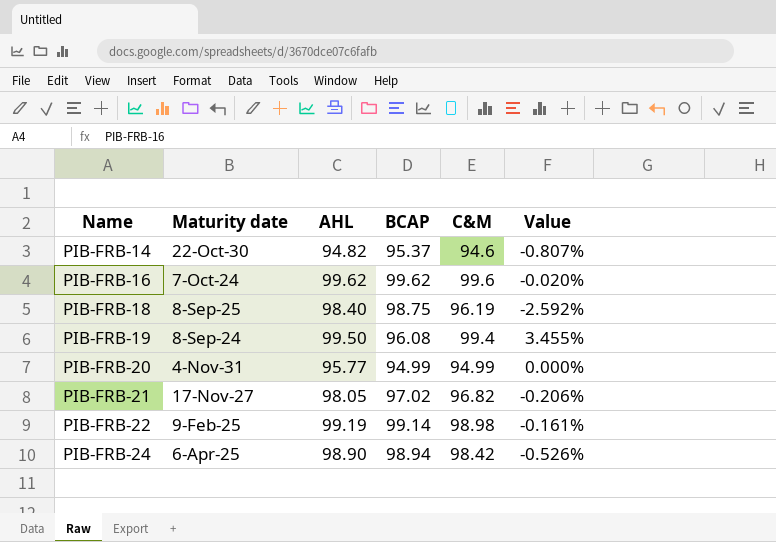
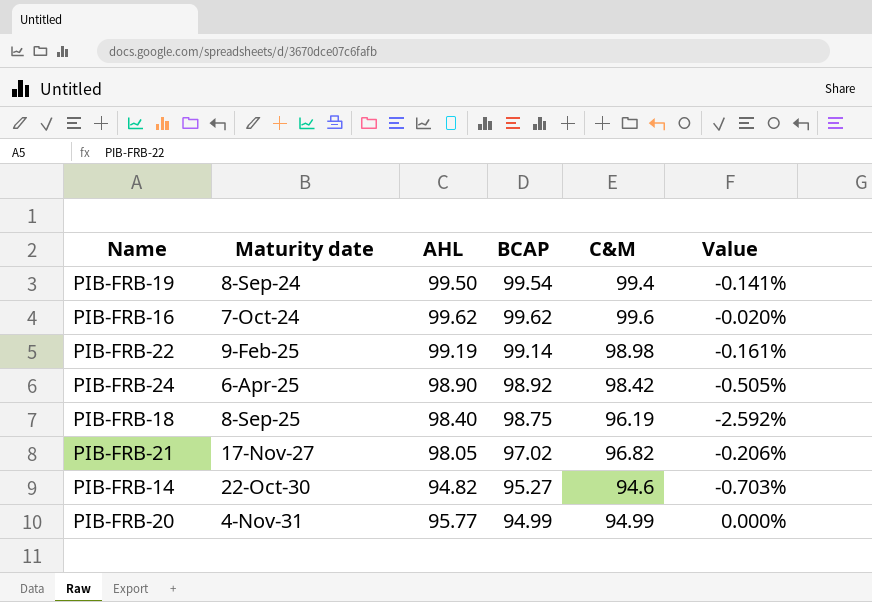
row order: Name ascending -> Maturity date ascending
PIB-FRB-19 | BCAP: 96.08 -> 99.54
PIB-FRB-19 | Value: 3.455% -> -0.141%
PIB-FRB-24 | BCAP: 98.94 -> 98.92
PIB-FRB-24 | Value: -0.526% -> -0.505%
PIB-FRB-14 | BCAP: 95.37 -> 95.27
PIB-FRB-14 | Value: -0.807% -> -0.703%

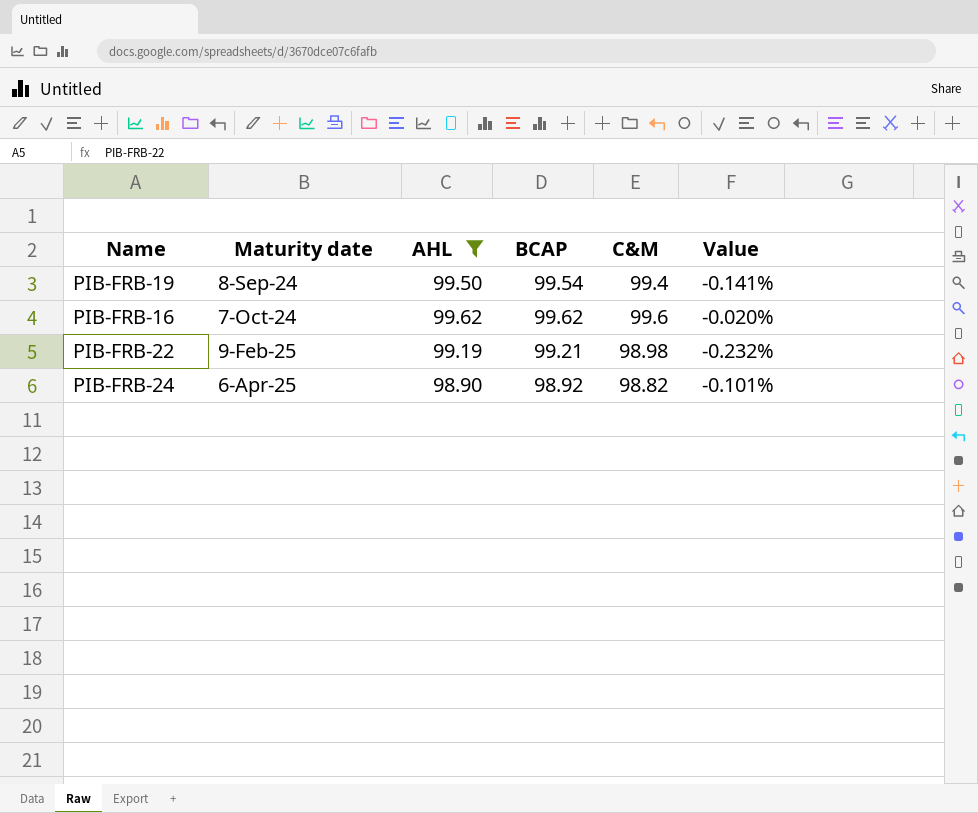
filter: none -> AHL >= 98.90
PIB-FRB-22 | BCAP: 99.14 -> 99.21
PIB-FRB-22 | Value: -0.161% -> -0.232%
PIB-FRB-24 | C&M: 98.42 -> 98.82
PIB-FRB-24 | Value: -0.505% -> -0.101%

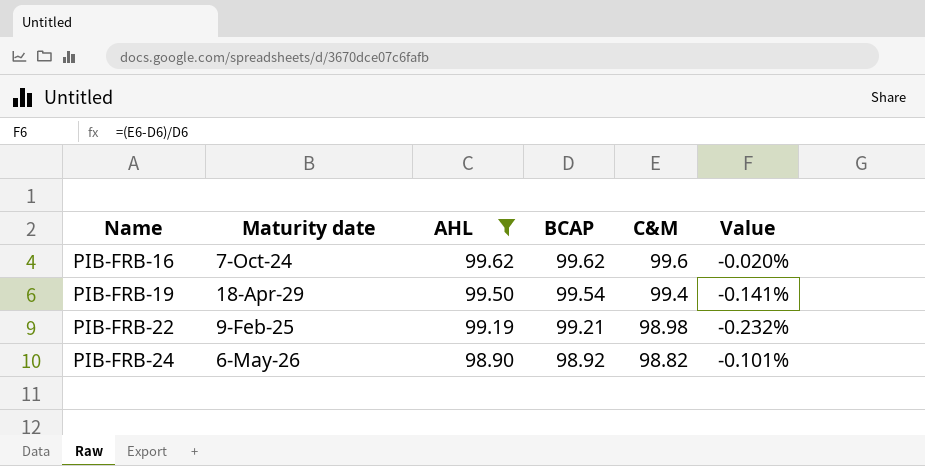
row order: Maturity date ascending -> Name ascending
PIB-FRB-19 | Maturity date: 8-Sep-24 -> 18-Apr-29
PIB-FRB-24 | Maturity date: 6-Apr-25 -> 6-May-26

